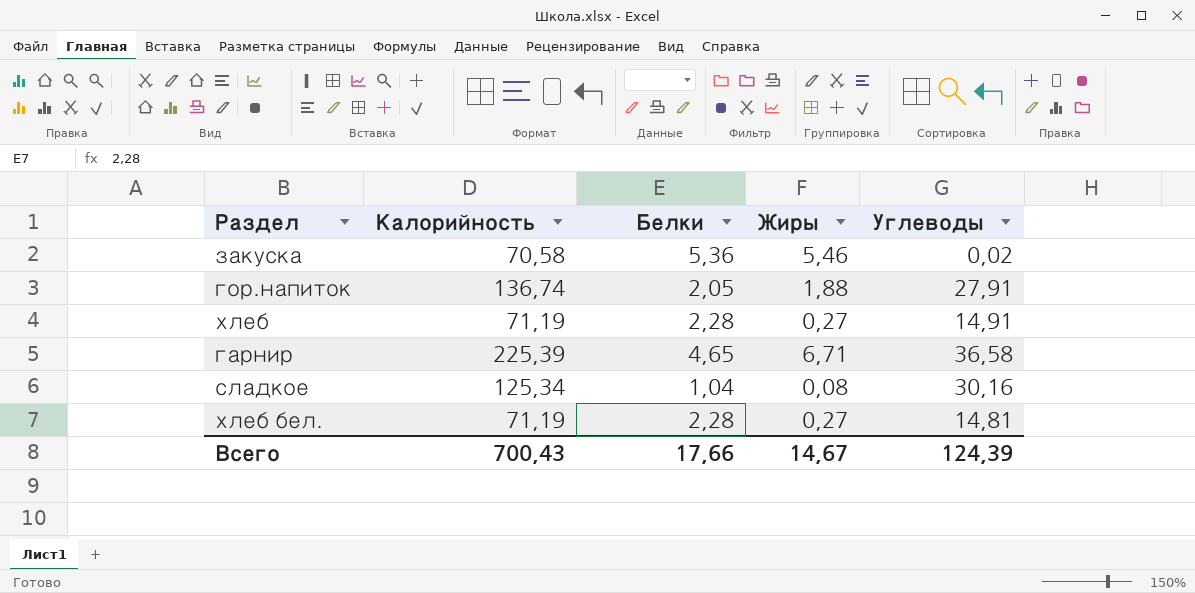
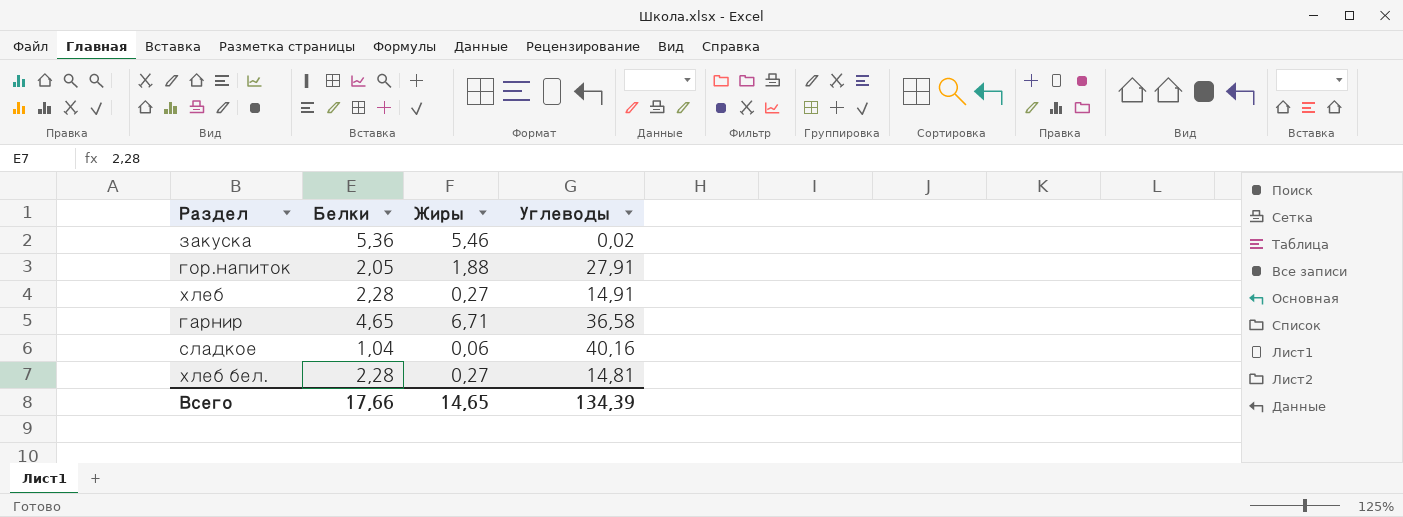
column Калорийность | position: 2 -> none
сладкое | Жиры: 0,08 -> 0,06
сладкое | Углеводы: 30,16 -> 40,16
Всего | Жиры: 14,67 -> 14,65
Всего | Углеводы: 124,39 -> 134,39

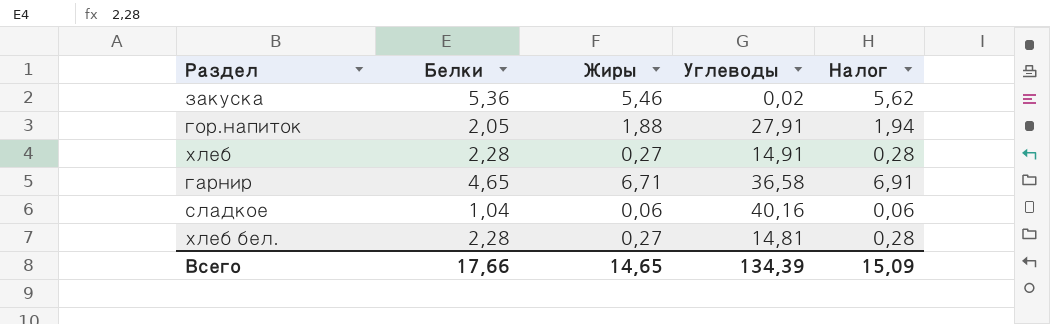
column Налог | formula: none -> [Жиры] * 1,03

